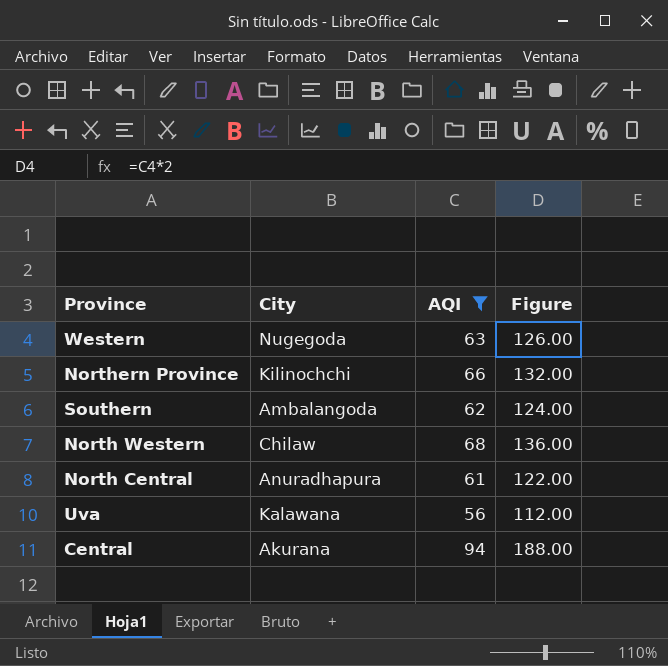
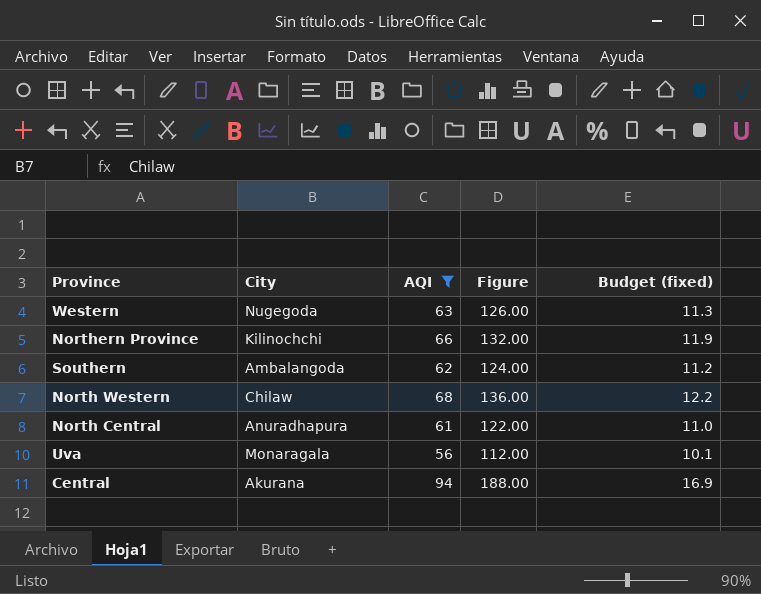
column Budget (fixed) | formula: none -> [AQI] * 0.18
Uva | City: Kalawana -> Monaragala

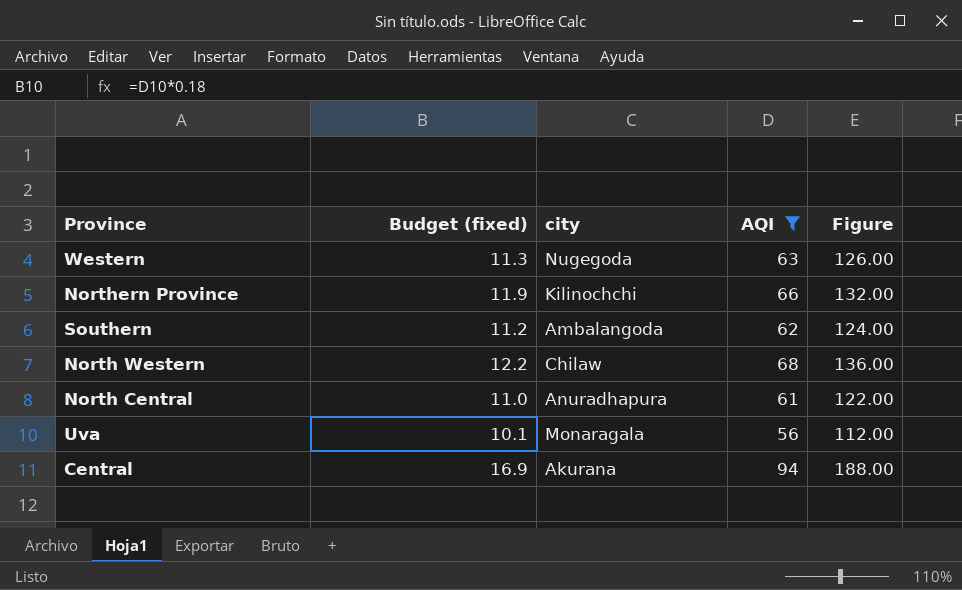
column Budget (fixed) | position: 5 -> 2
column name: City -> city

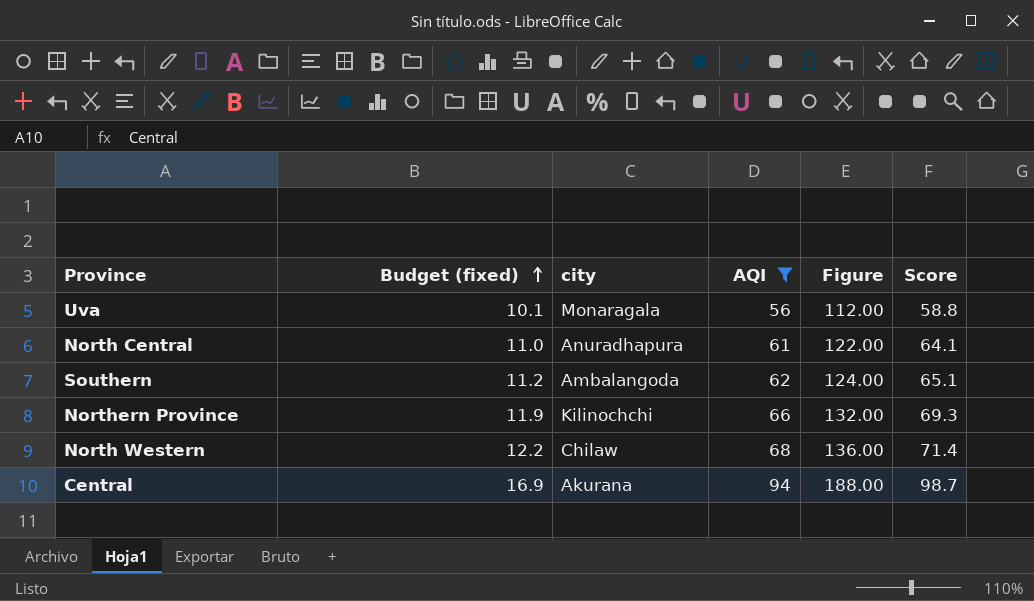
row order: none -> Budget (fixed) ascending
column Score | formula: none -> [AQI] * 1.05
row Western: 11.3 | Nugegoda | 63 | 126.00 -> none

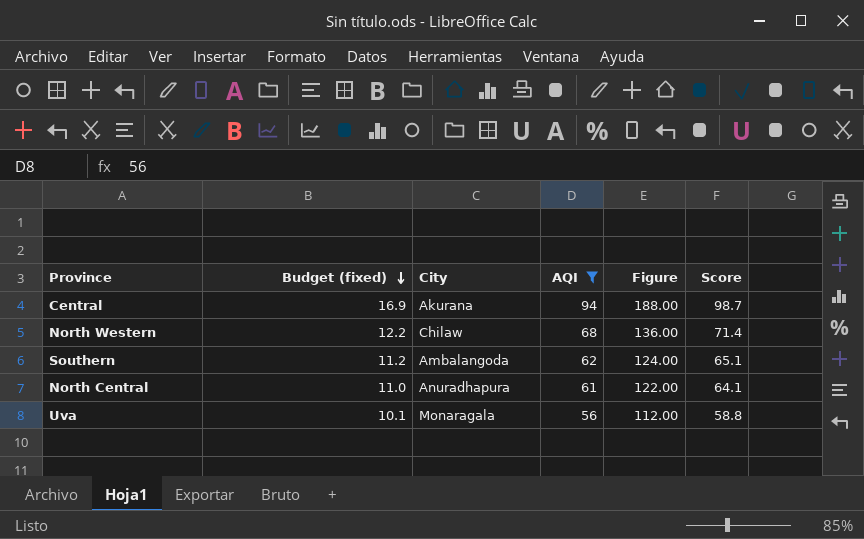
row order: Budget (fixed) ascending -> Budget (fixed) descending
column name: city -> City
row Northern Province: 11.9 | Kilinochchi | 66 | 132.00 | 69.3 -> none

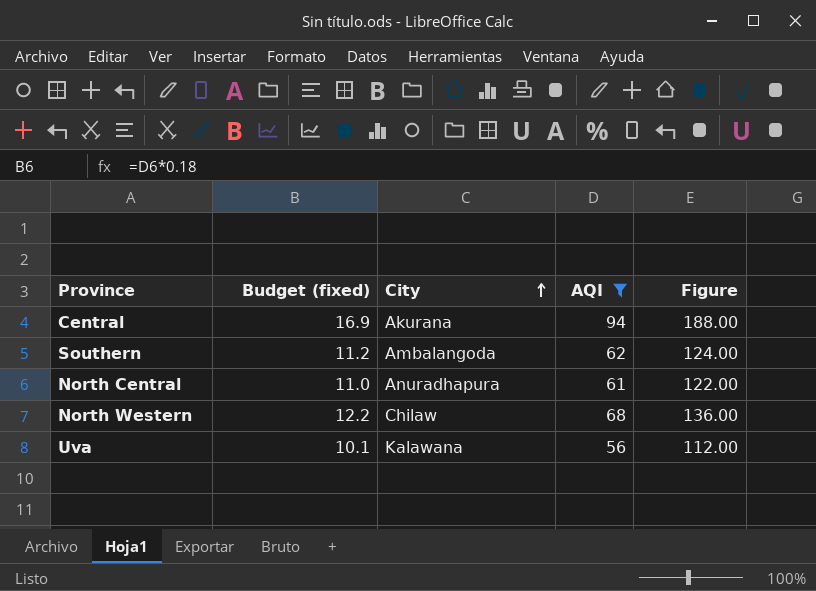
row order: Budget (fixed) descending -> City ascending
column Score | formula: [AQI] * 1.05 -> none
Uva | City: Monaragala -> Kalawana

